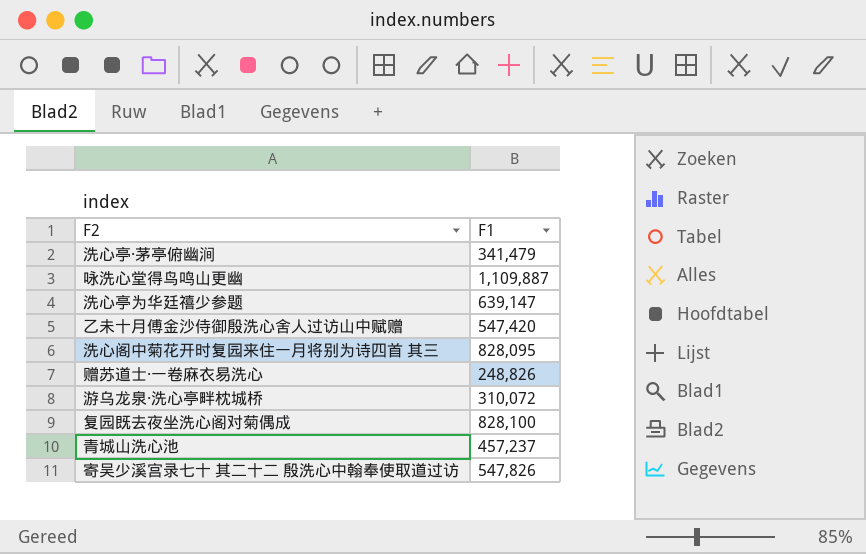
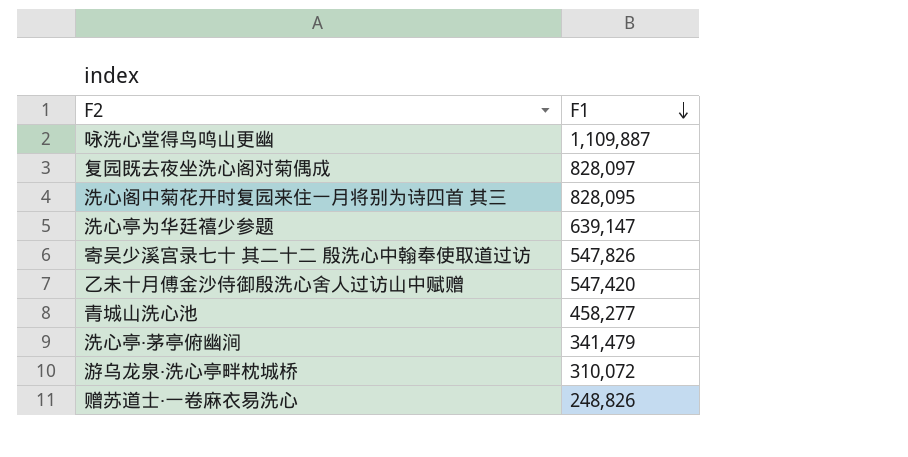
row order: none -> F1 descending
复园既去夜坐洗心阁对菊偶成 | F1: 828,100 -> 828,097
青城山洗心池 | F1: 457,237 -> 458,277

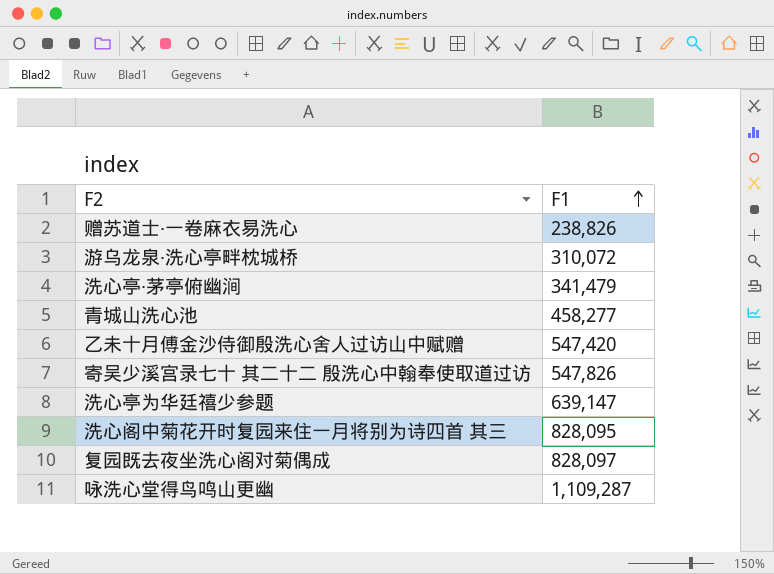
row order: F1 descending -> F1 ascending
赠苏道士·一卷麻衣易洗心 | F1: 248,826 -> 238,826
咏洗心堂得鸟鸣山更幽 | F1: 1,109,887 -> 1,109,287

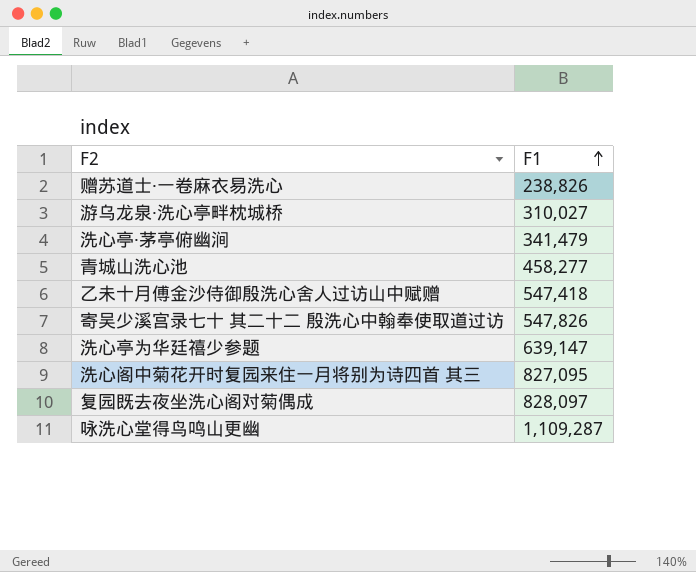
游乌龙泉·洗心亭畔枕城桥 | F1: 310,072 -> 310,027
乙未十月傅金沙侍御殷洗心舍人过访山中赋赠 | F1: 547,420 -> 547,418
洗心阁中菊花开时复园来住一月将别为诗四首 其三 | F1: 828,095 -> 827,095

